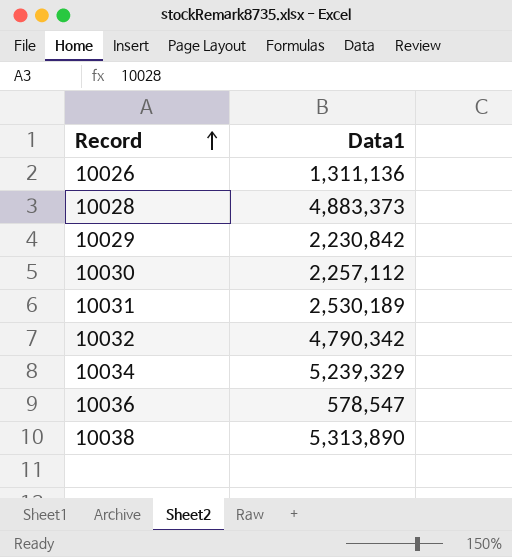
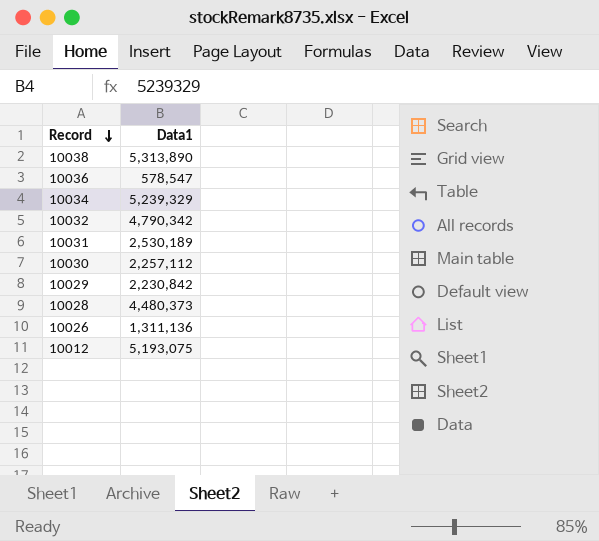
row order: Record ascending -> Record descending
10028 | Data1: 4,883,373 -> 4,480,373
row 10012: none -> 5,193,075

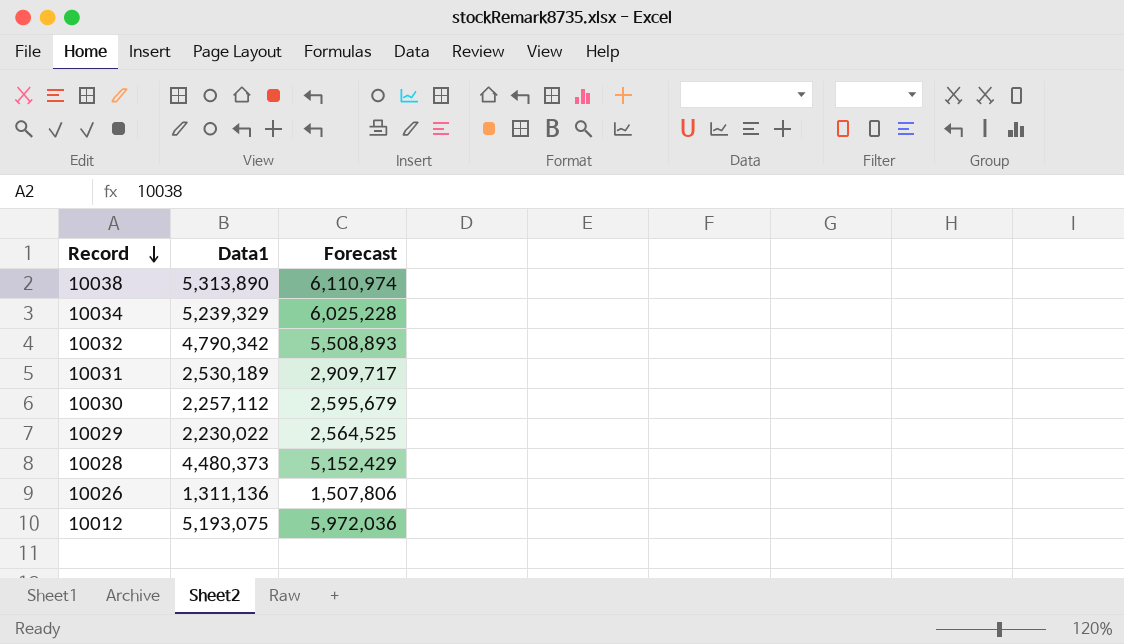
column Forecast | formula: none -> [Data1] * 1.15
row 10036: 578,547 -> none
10029 | Data1: 2,230,842 -> 2,230,022

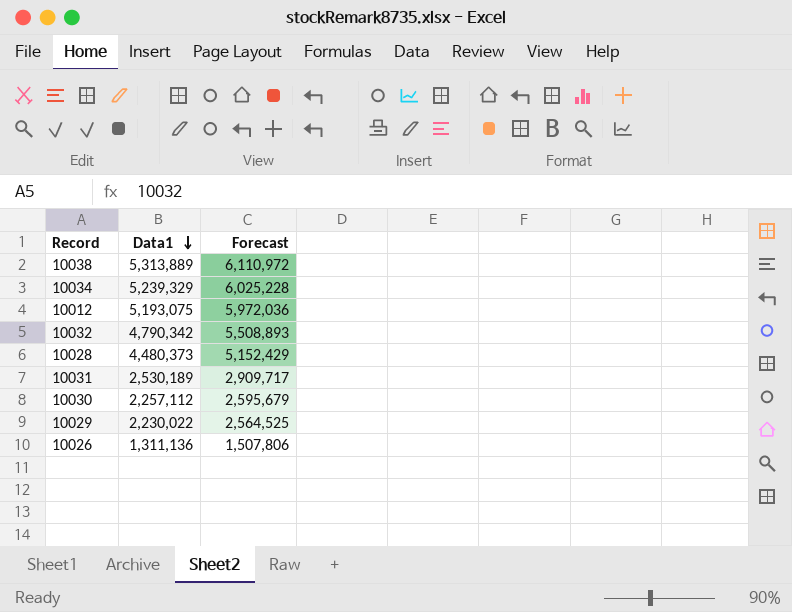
row order: Record descending -> Data1 descending
10038 | Data1: 5,313,890 -> 5,313,889
10038 | Forecast: 6,110,974 -> 6,110,972

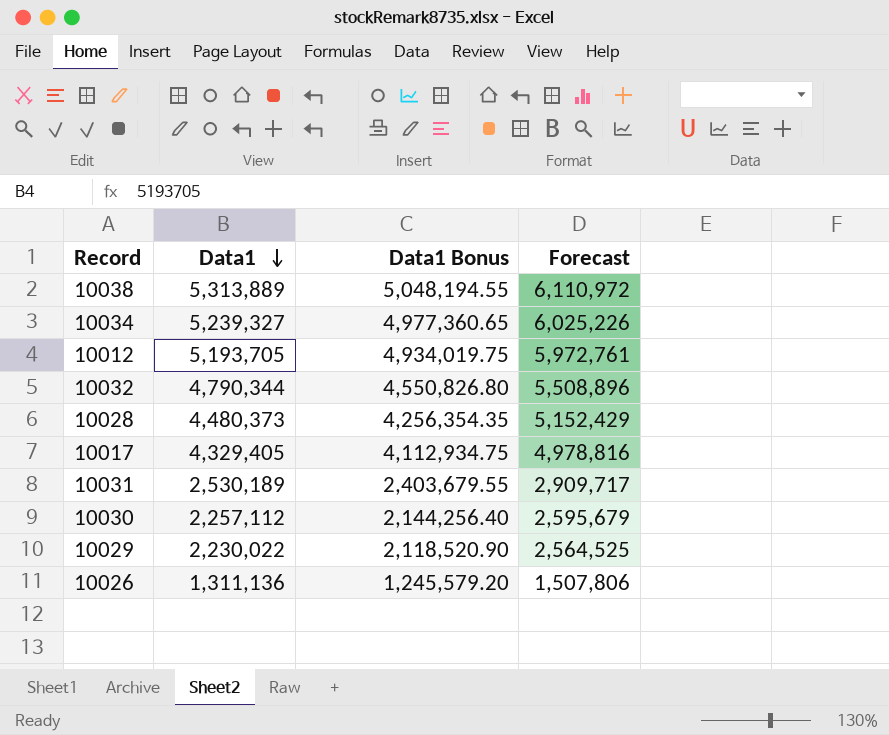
column Data1 Bonus | formula: none -> [Data1] * 0.95
10034 | Data1: 5,239,329 -> 5,239,327
10034 | Forecast: 6,025,228 -> 6,025,226
10012 | Data1: 5,193,075 -> 5,193,705
10012 | Forecast: 5,972,036 -> 5,972,761
10032 | Data1: 4,790,342 -> 4,790,344
10032 | Forecast: 5,508,893 -> 5,508,896
row 10017: none -> 4,329,405 | 4,112,934.75 | 4,978,816

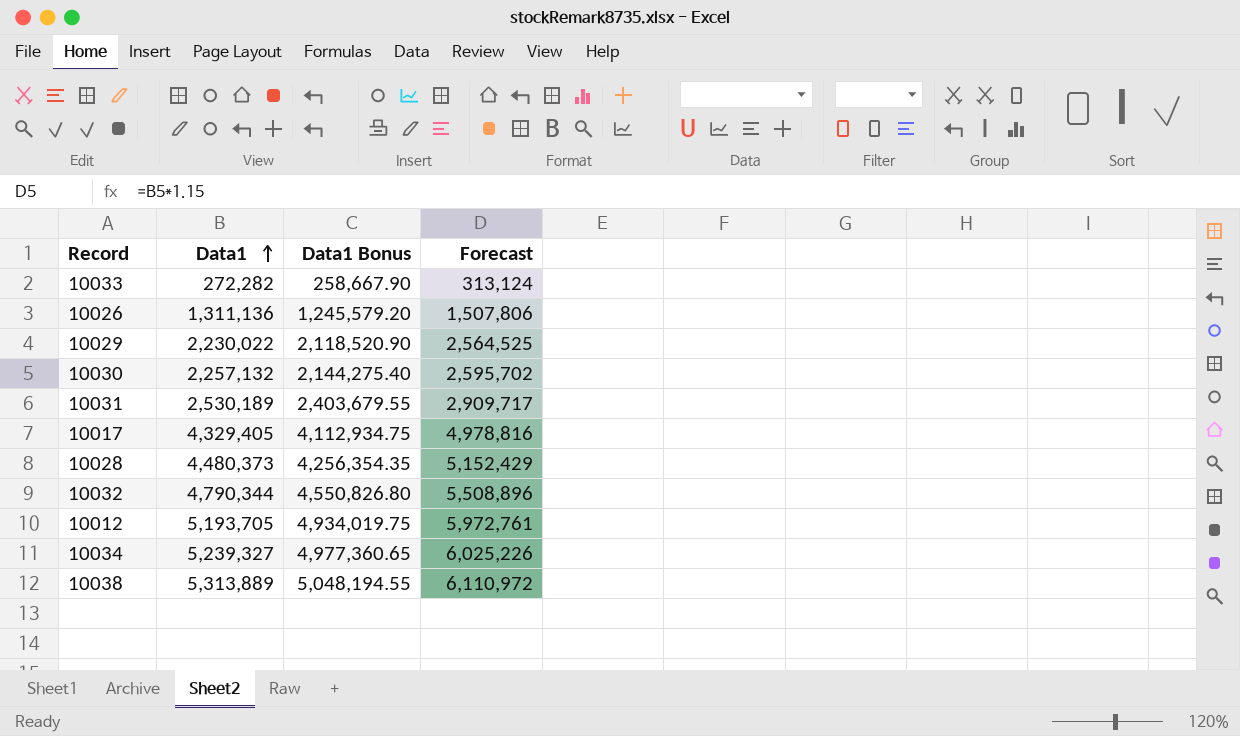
row order: Data1 descending -> Data1 ascending
row 10033: none -> 272,282 | 258,667.90 | 313,124
10030 | Data1: 2,257,112 -> 2,257,132
10030 | Data1 Bonus: 2,144,256.40 -> 2,144,275.40
10030 | Forecast: 2,595,679 -> 2,595,702

